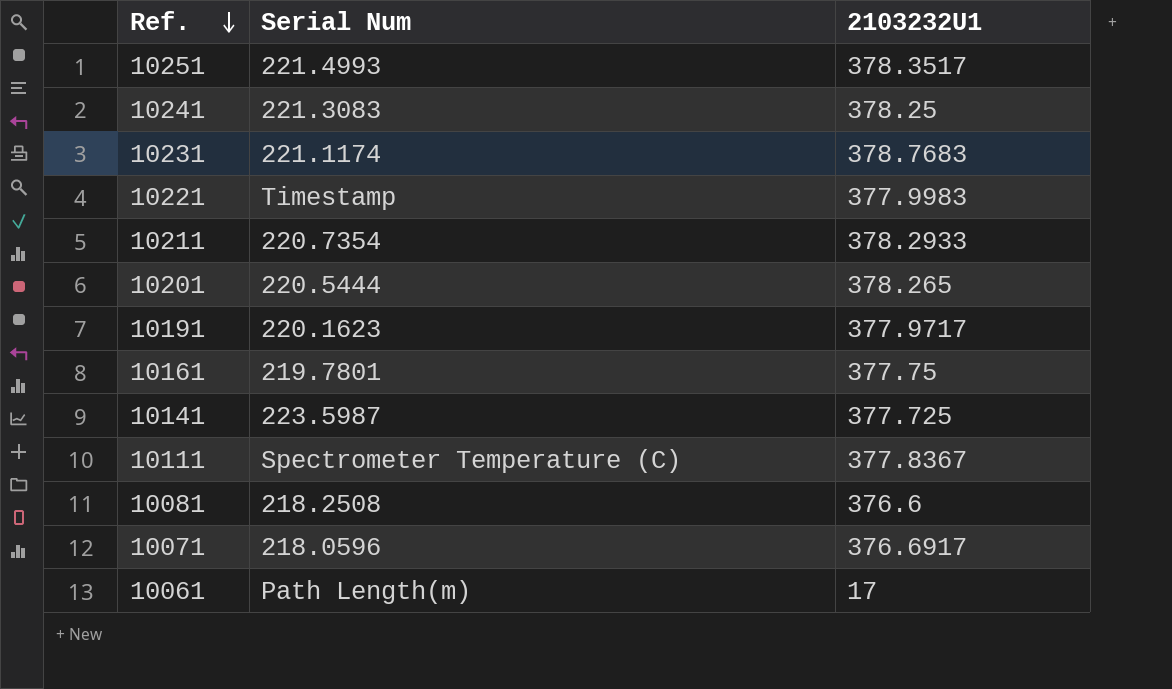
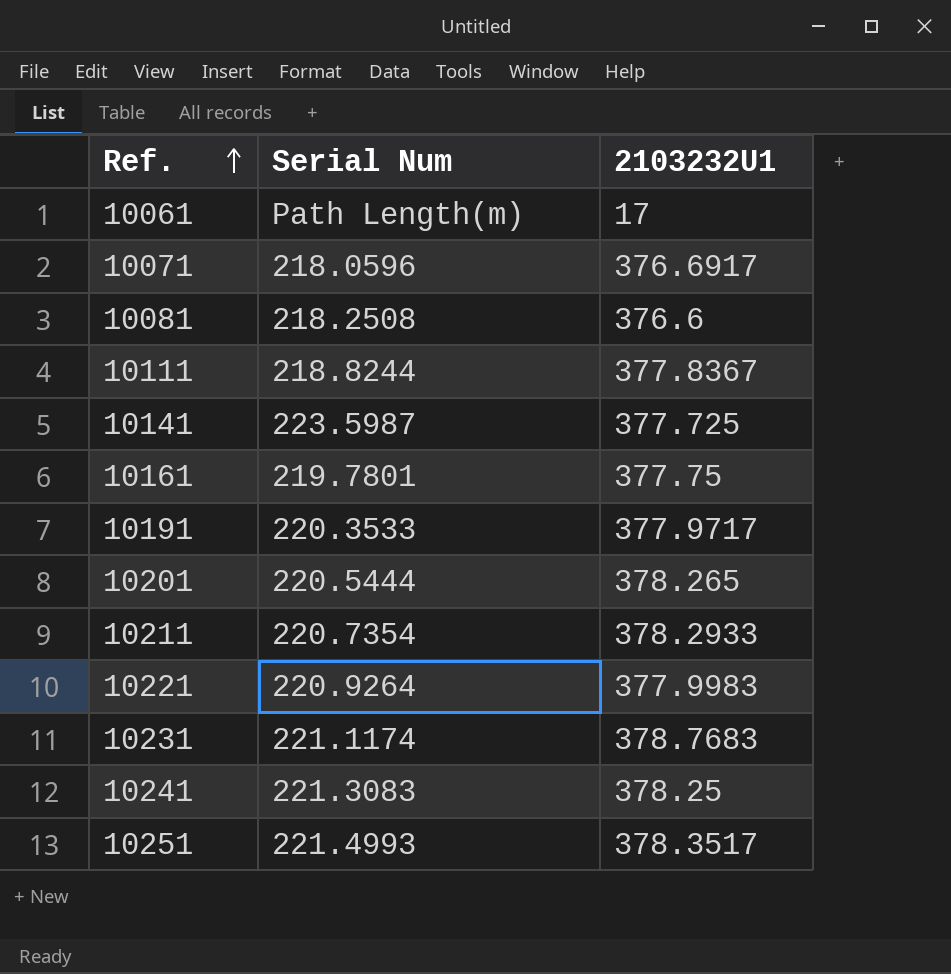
row order: Ref. descending -> Ref. ascending
10111 | Serial Num: Spectrometer Temperature (C) -> 218.8244
10191 | Serial Num: 220.1623 -> 220.3533
10221 | Serial Num: Timestamp -> 220.9264

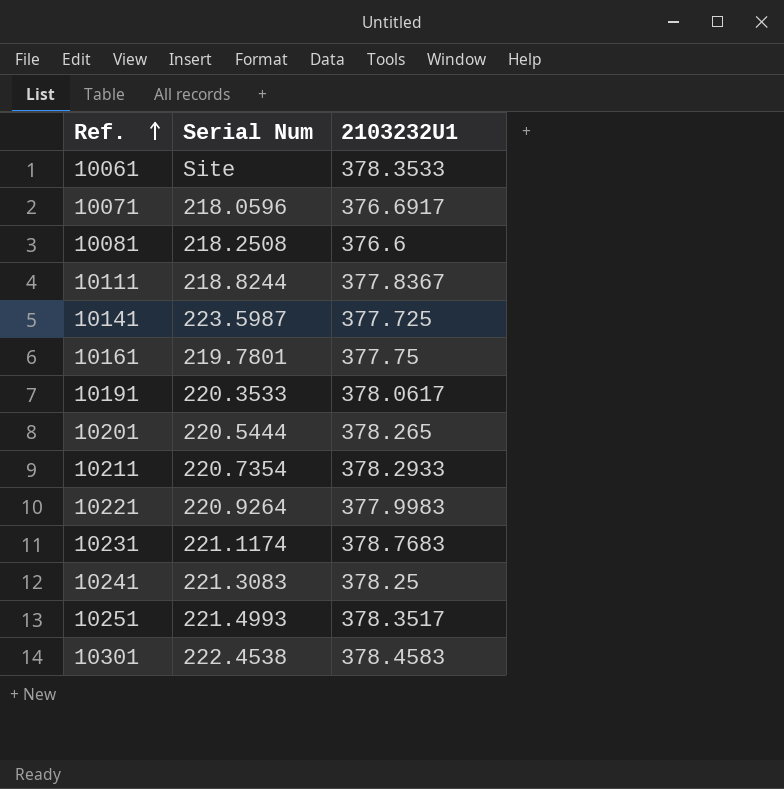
10061 | Serial Num: Path Length(m) -> Site
10061 | 2103232U1: 17 -> 378.3533
10191 | 2103232U1: 377.9717 -> 378.0617
row 10301: none -> 222.4538 | 378.4583

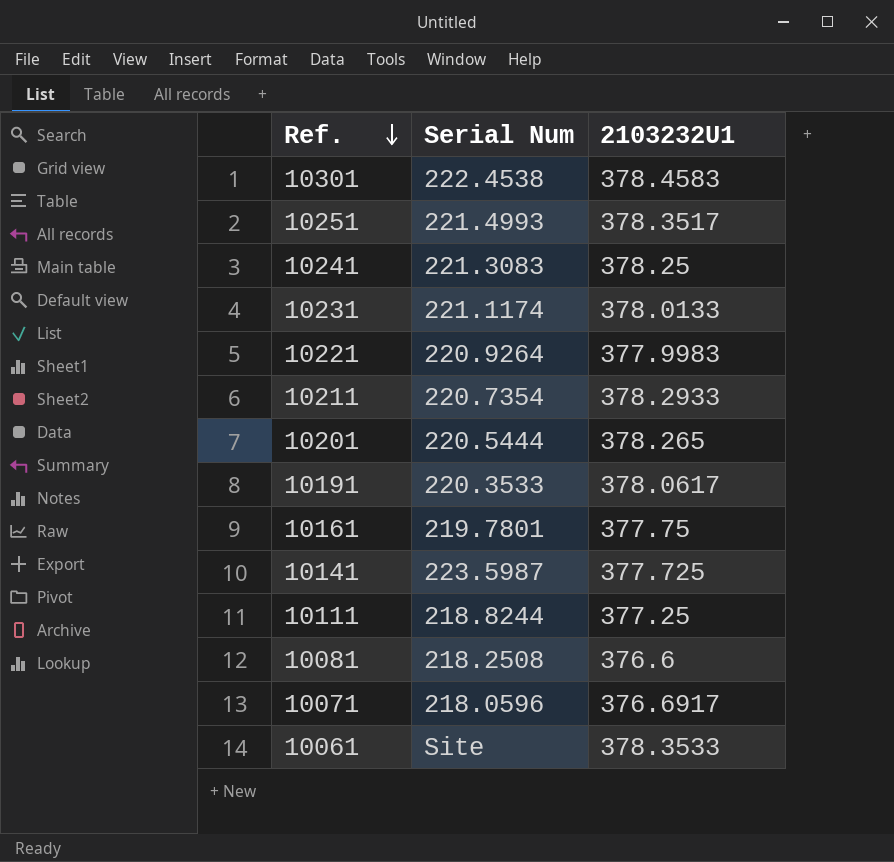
row order: Ref. ascending -> Ref. descending
10231 | 2103232U1: 378.7683 -> 378.0133
10111 | 2103232U1: 377.8367 -> 377.25

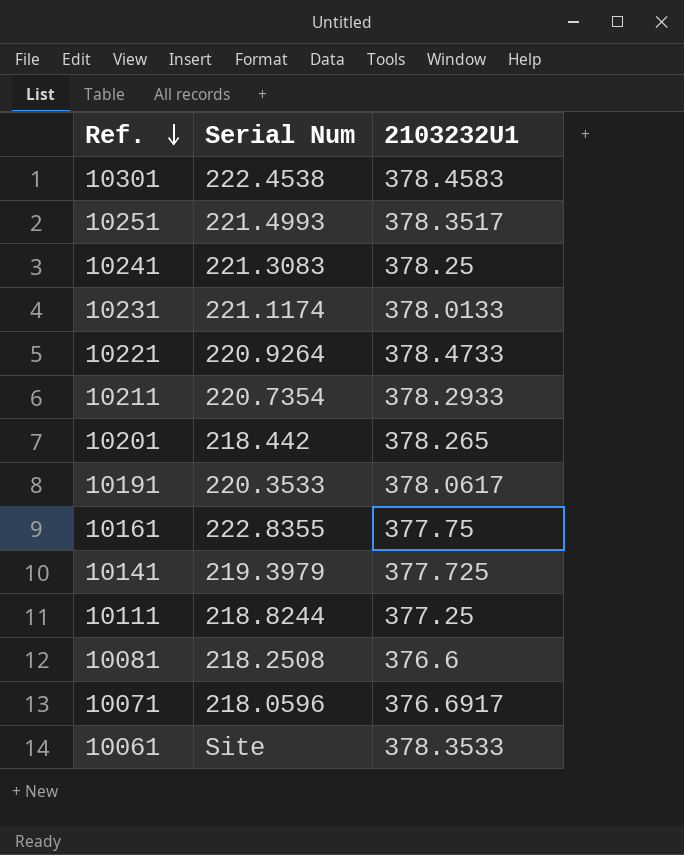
10221 | 2103232U1: 377.9983 -> 378.4733
10201 | Serial Num: 220.5444 -> 218.442
10161 | Serial Num: 219.7801 -> 222.8355
10141 | Serial Num: 223.5987 -> 219.3979

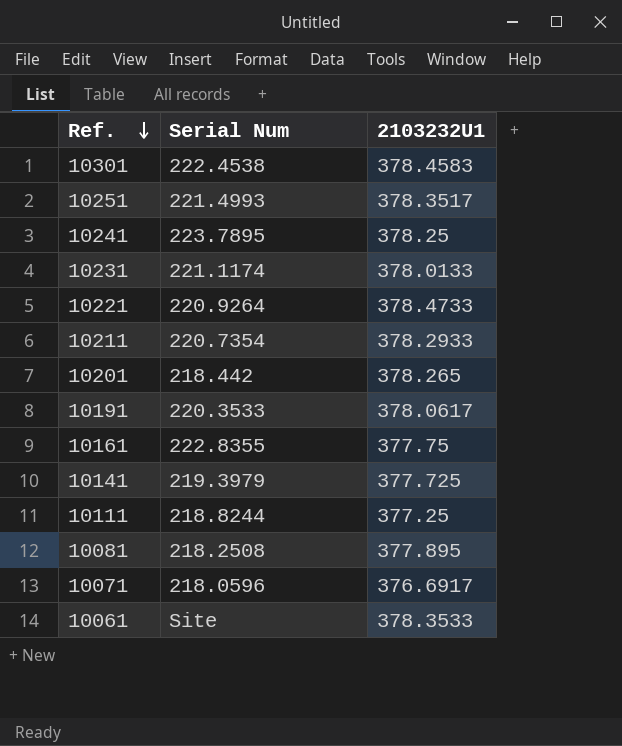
10241 | Serial Num: 221.3083 -> 223.7895
10081 | 2103232U1: 376.6 -> 377.895

